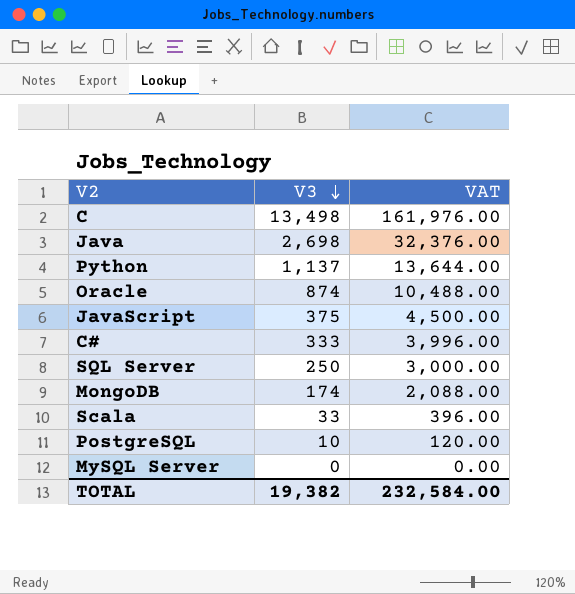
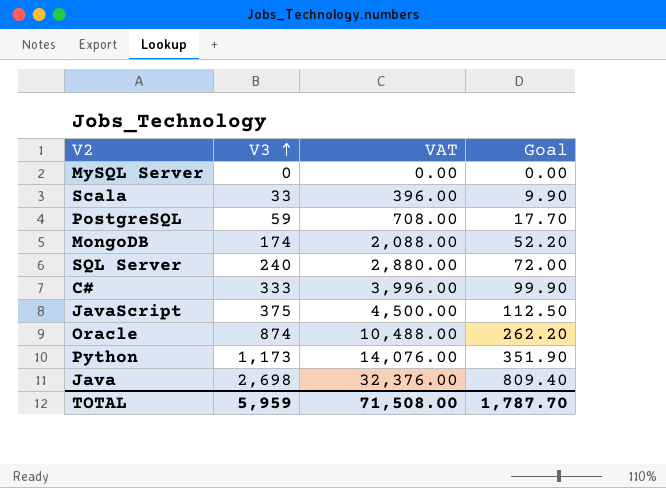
row order: V3 descending -> V3 ascending
column Goal | formula: none -> [V3] * 0.3
row C: 13,498 | 161,976.00 -> none
PostgreSQL | V3: 10 -> 59
PostgreSQL | VAT: 120.00 -> 708.00
SQL Server | V3: 250 -> 240
SQL Server | VAT: 3,000.00 -> 2,880.00
Python | V3: 1,137 -> 1,173
Python | VAT: 13,644.00 -> 14,076.00
TOTAL | V3: 19,382 -> 5,959
TOTAL | VAT: 232,584.00 -> 71,508.00

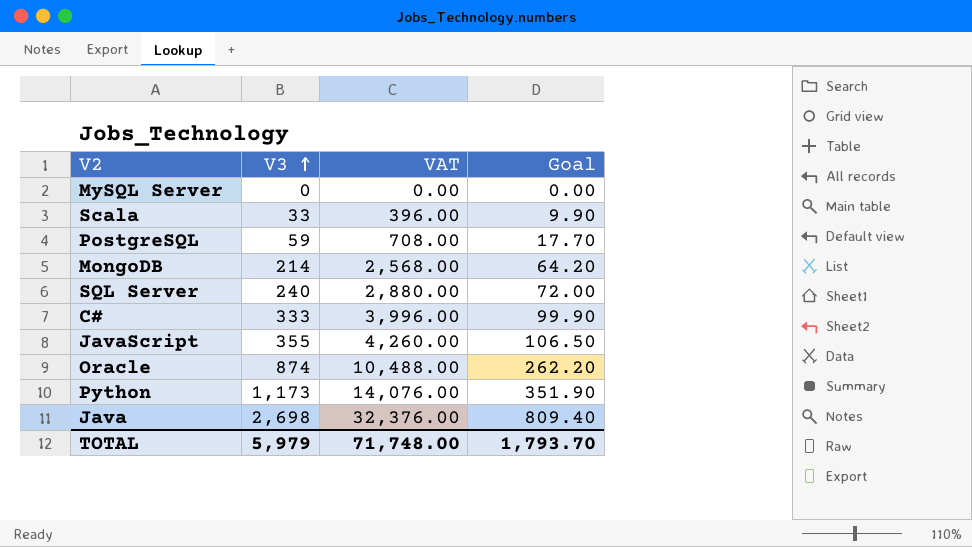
MongoDB | V3: 174 -> 214
MongoDB | VAT: 2,088.00 -> 2,568.00
MongoDB | Goal: 52.20 -> 64.20
JavaScript | V3: 375 -> 355
JavaScript | VAT: 4,500.00 -> 4,260.00
JavaScript | Goal: 112.50 -> 106.50
TOTAL | V3: 5,959 -> 5,979
TOTAL | VAT: 71,508.00 -> 71,748.00
TOTAL | Goal: 1,787.70 -> 1,793.70

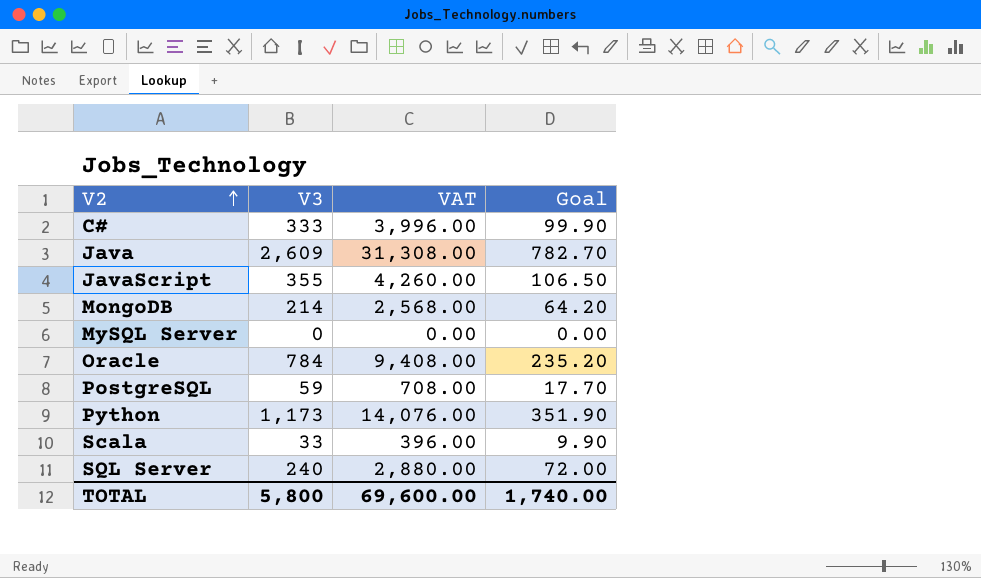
row order: V3 ascending -> V2 ascending
Java | V3: 2,698 -> 2,609
Java | VAT: 32,376.00 -> 31,308.00
Java | Goal: 809.40 -> 782.70
Oracle | V3: 874 -> 784
Oracle | VAT: 10,488.00 -> 9,408.00
Oracle | Goal: 262.20 -> 235.20
TOTAL | V3: 5,979 -> 5,800
TOTAL | VAT: 71,748.00 -> 69,600.00
TOTAL | Goal: 1,793.70 -> 1,740.00

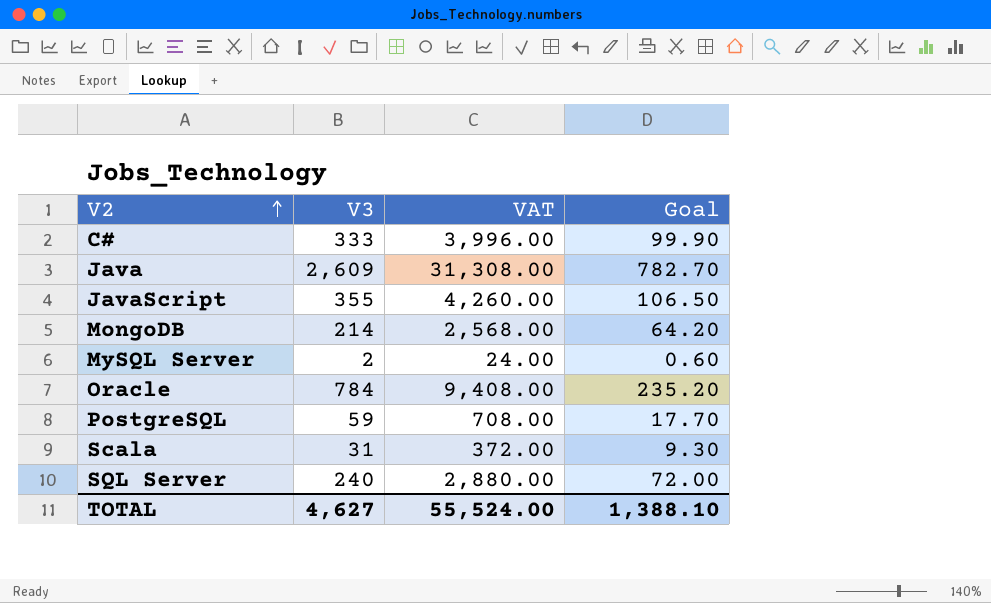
row Python: 1,173 | 14,076.00 | 351.90 -> none
MySQL Server | V3: 0 -> 2
MySQL Server | VAT: 0.00 -> 24.00
MySQL Server | Goal: 0.00 -> 0.60
Scala | V3: 33 -> 31
Scala | VAT: 396.00 -> 372.00
Scala | Goal: 9.90 -> 9.30
TOTAL | V3: 5,800 -> 4,627
TOTAL | VAT: 69,600.00 -> 55,524.00
TOTAL | Goal: 1,740.00 -> 1,388.10

